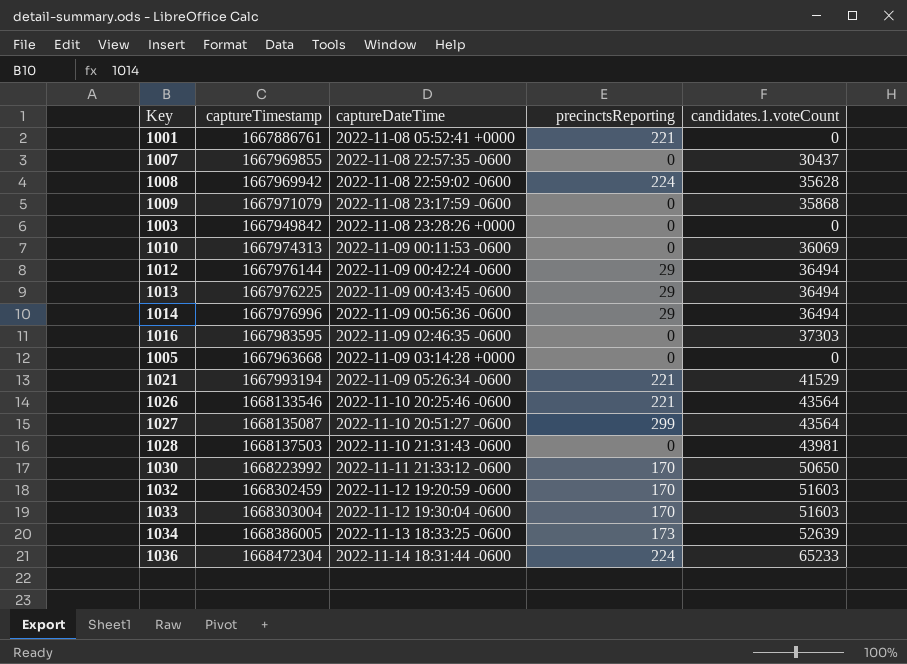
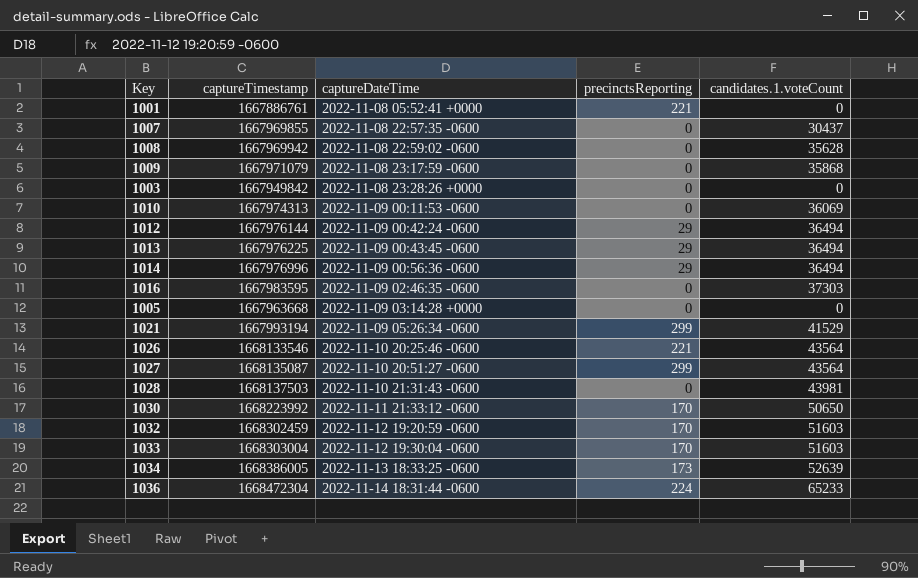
1008 | precinctsReporting: 224 -> 0
1021 | precinctsReporting: 221 -> 299

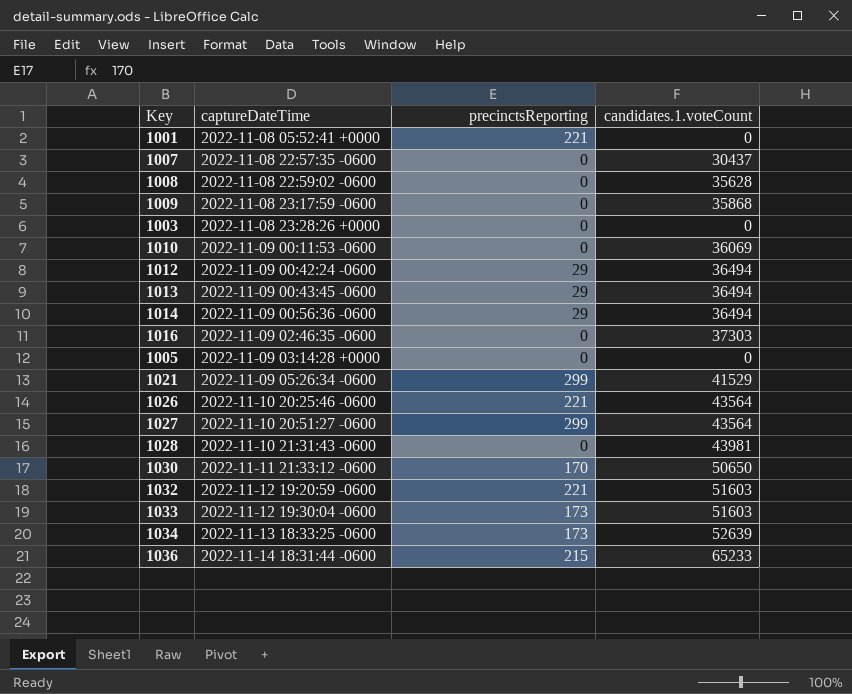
column captureTimestamp | position: 2 -> none
1032 | precinctsReporting: 170 -> 221
1033 | precinctsReporting: 170 -> 173
1036 | precinctsReporting: 224 -> 215

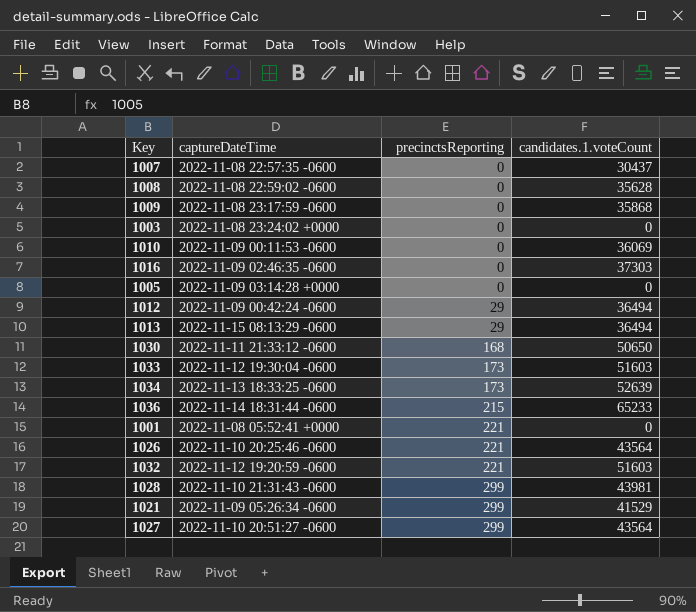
row order: captureDateTime ascending -> precinctsReporting ascending
row 1014: 2022-11-09 00:56:36 -0600 | 29 | 36494 -> none
1003 | captureDateTime: 2022-11-08 23:28:26 +0000 -> 2022-11-08 23:24:02 +0000
1013 | captureDateTime: 2022-11-09 00:43:45 -0600 -> 2022-11-15 08:13:29 -0600
1030 | precinctsReporting: 170 -> 168
1028 | precinctsReporting: 0 -> 299

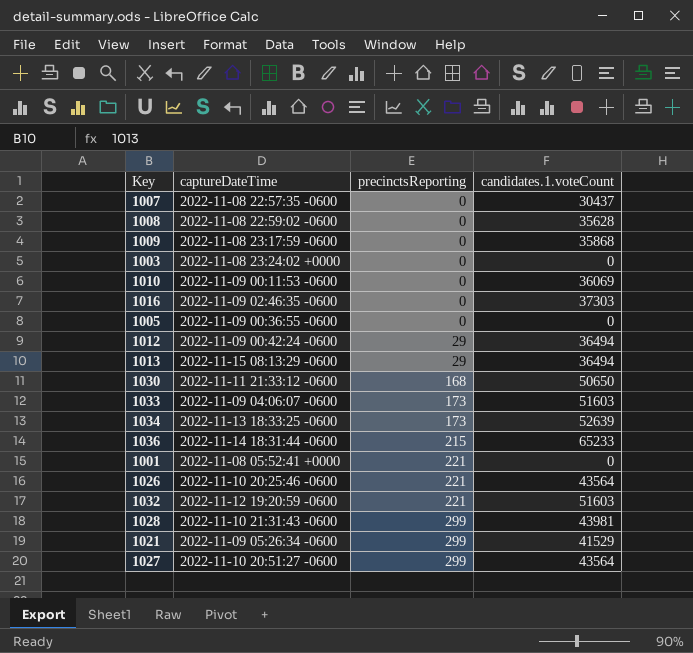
1005 | captureDateTime: 2022-11-09 03:14:28 +0000 -> 2022-11-09 00:36:55 -0600
1033 | captureDateTime: 2022-11-12 19:30:04 -0600 -> 2022-11-09 04:06:07 -0600

